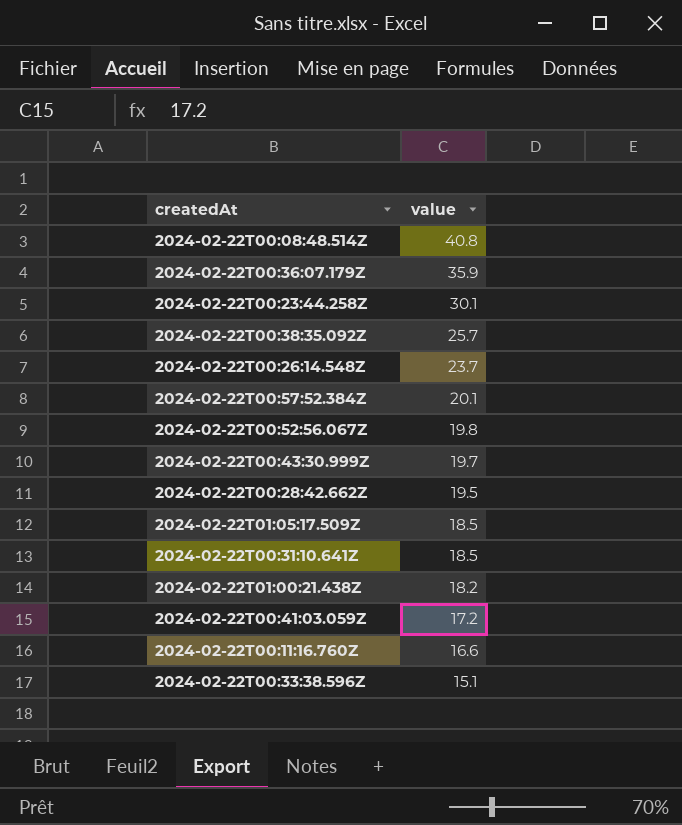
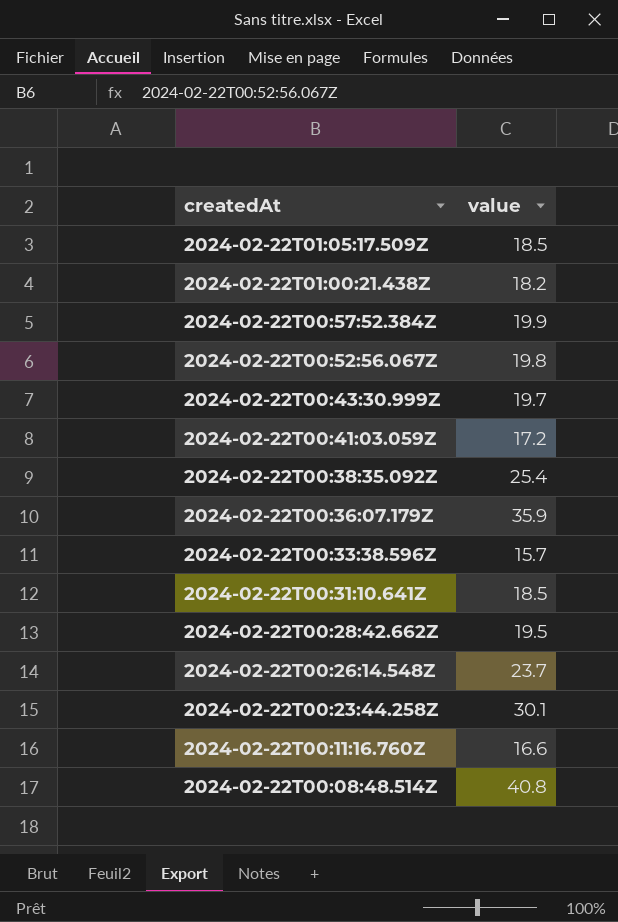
row order: value descending -> createdAt descending
2024-02-22T00:57:52.384Z | value: 20.1 -> 19.9
2024-02-22T00:38:35.092Z | value: 25.7 -> 25.4
2024-02-22T00:33:38.596Z | value: 15.1 -> 15.7

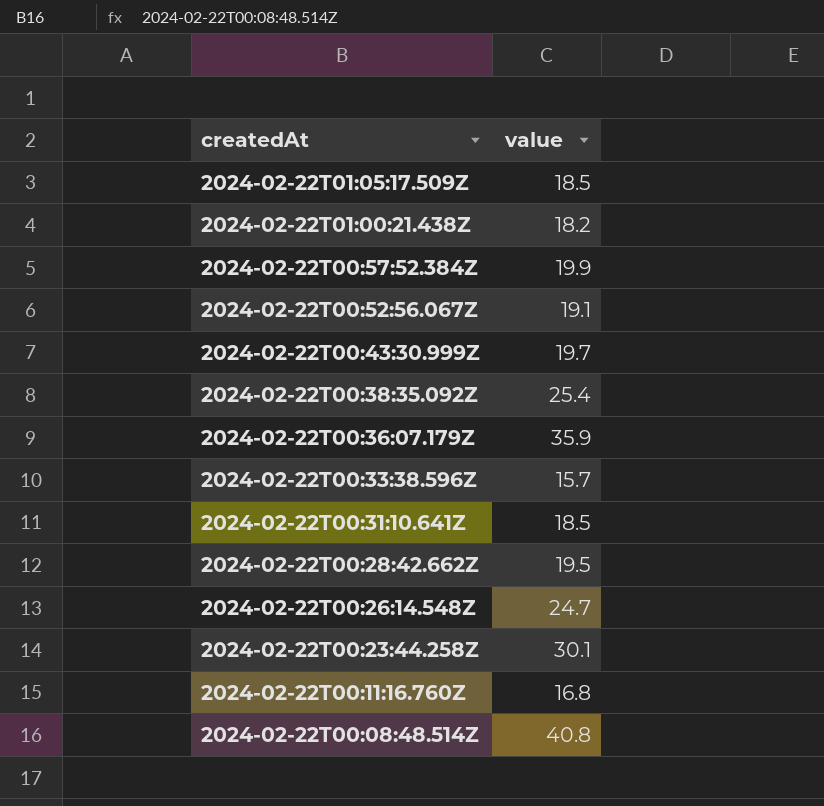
row 2024-02-22T00:41:03.059Z: 17.2 -> none
2024-02-22T00:52:56.067Z | value: 19.8 -> 19.1
2024-02-22T00:26:14.548Z | value: 23.7 -> 24.7
2024-02-22T00:11:16.760Z | value: 16.6 -> 16.8

